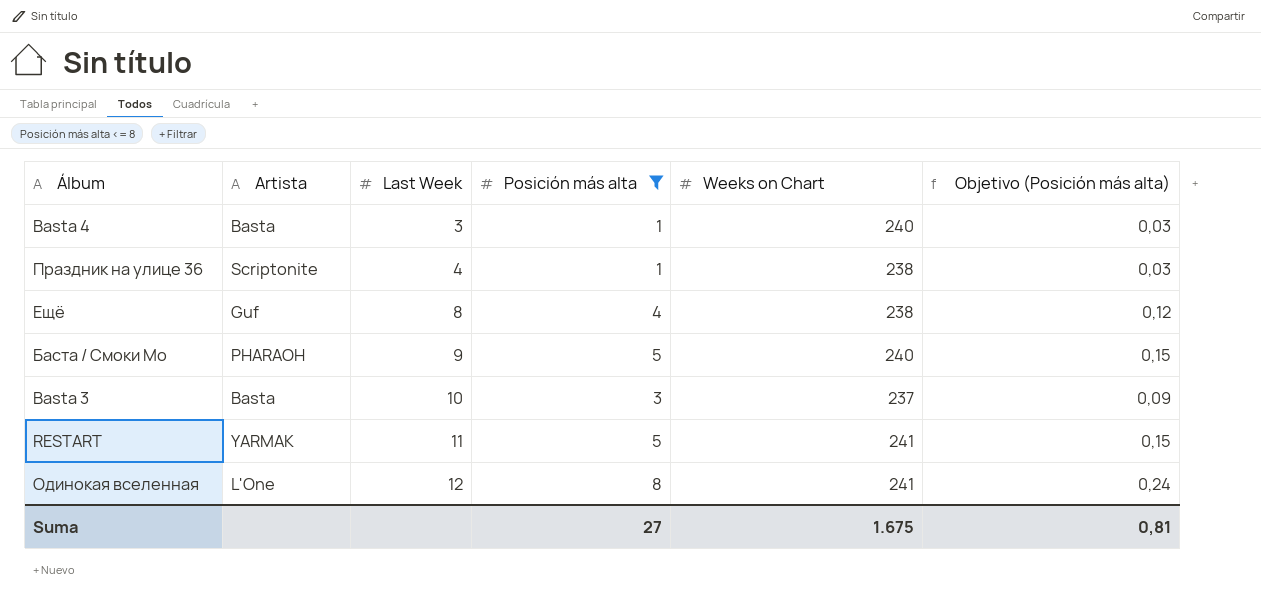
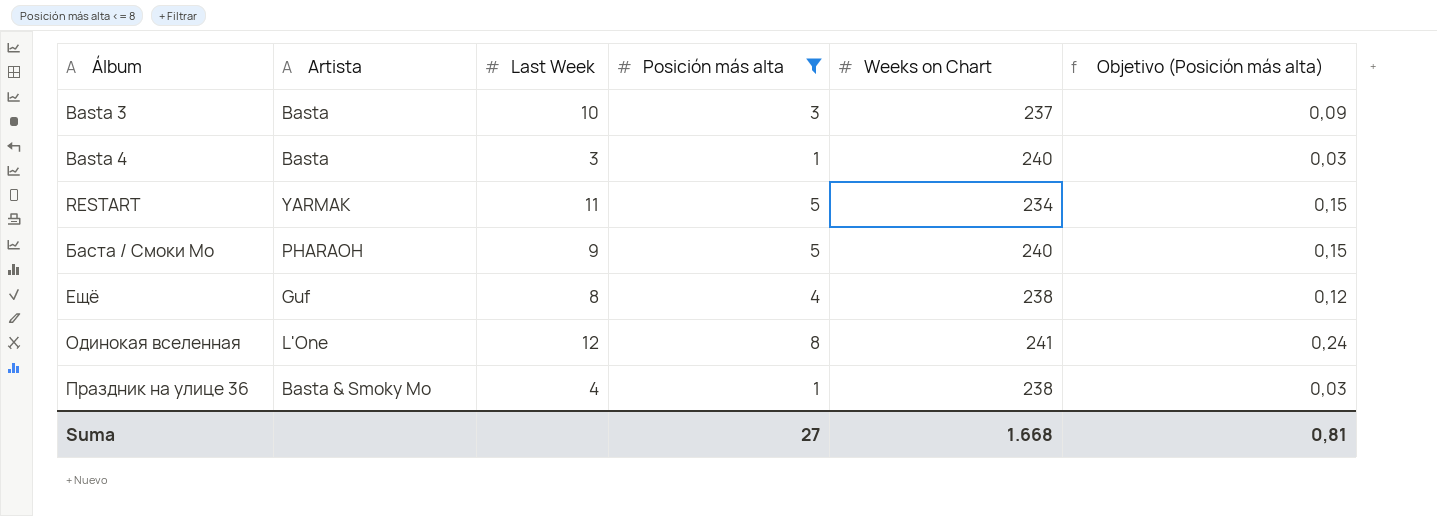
row order: Last Week ascending -> Álbum ascending
RESTART | Weeks on Chart: 241 -> 234
Праздник на улице 36 | Artista: Scriptonite -> Basta & Smoky Mo
Suma | Weeks on Chart: 1.675 -> 1.668

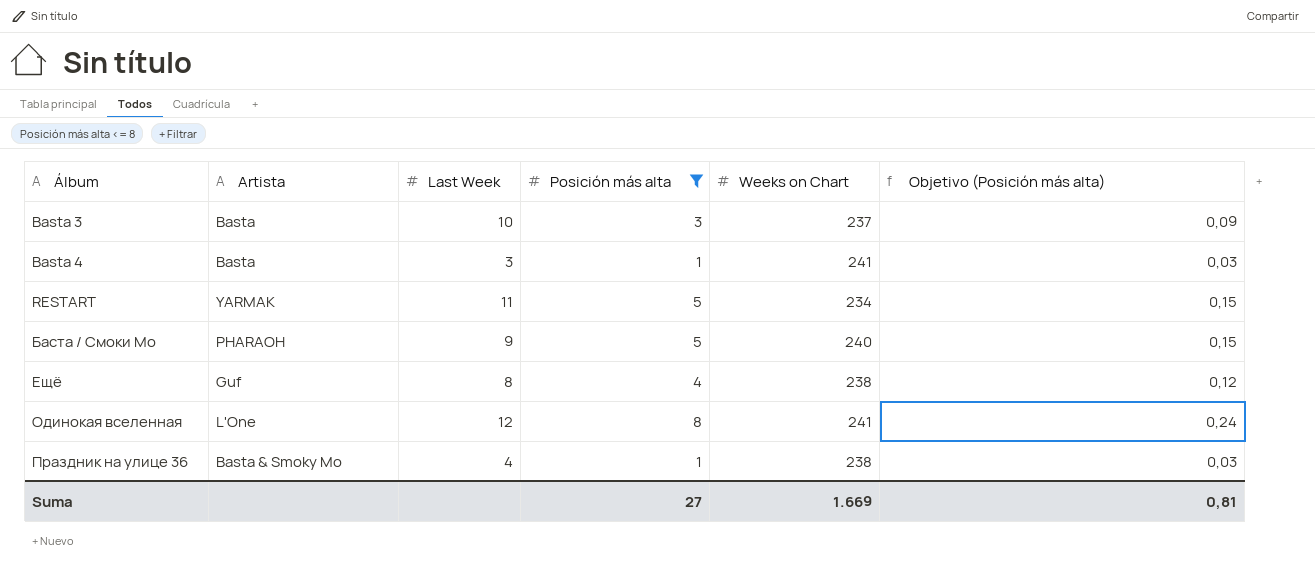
Basta 4 | Weeks on Chart: 240 -> 241
Suma | Weeks on Chart: 1.668 -> 1.669

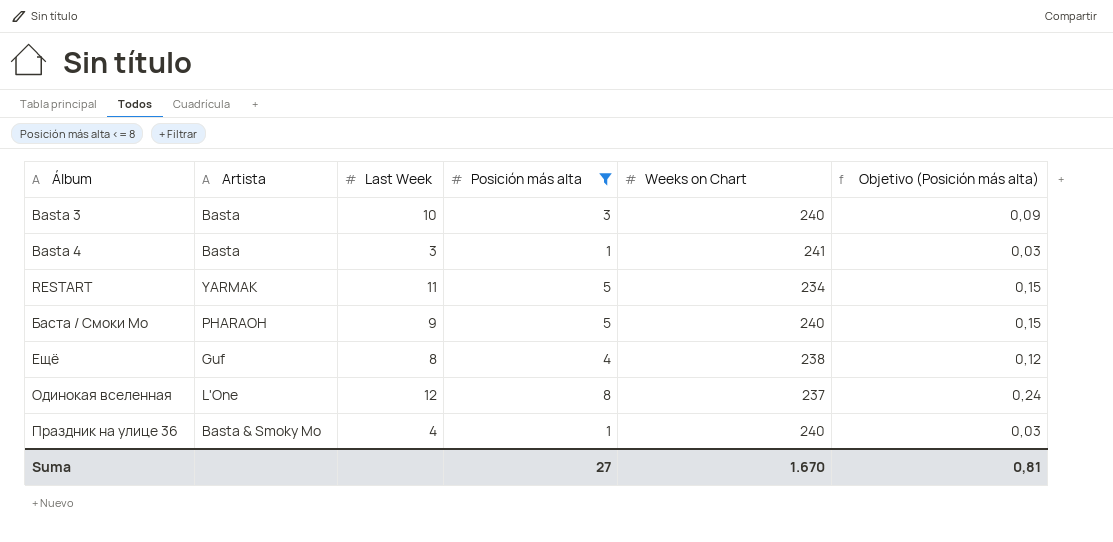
Basta 3 | Weeks on Chart: 237 -> 240
Одинокая вселенная | Weeks on Chart: 241 -> 237
Праздник на улице 36 | Weeks on Chart: 238 -> 240
Suma | Weeks on Chart: 1.669 -> 1.670

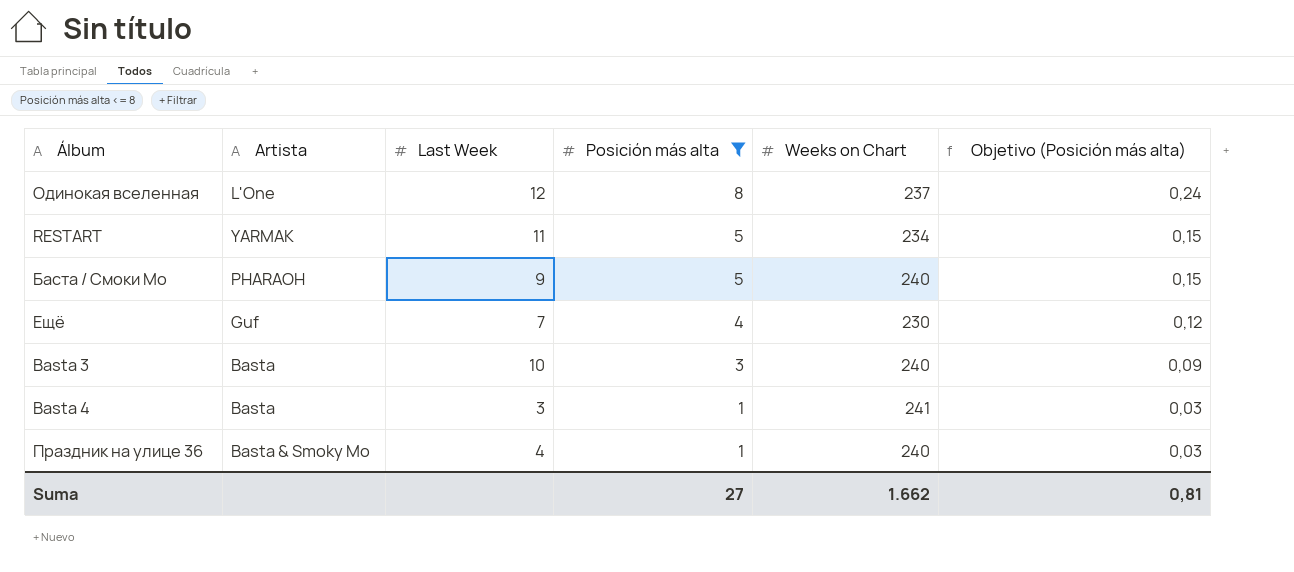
row order: Álbum ascending -> Posición más alta descending
Ещё | Last Week: 8 -> 7
Ещё | Weeks on Chart: 238 -> 230
Suma | Weeks on Chart: 1.670 -> 1.662

